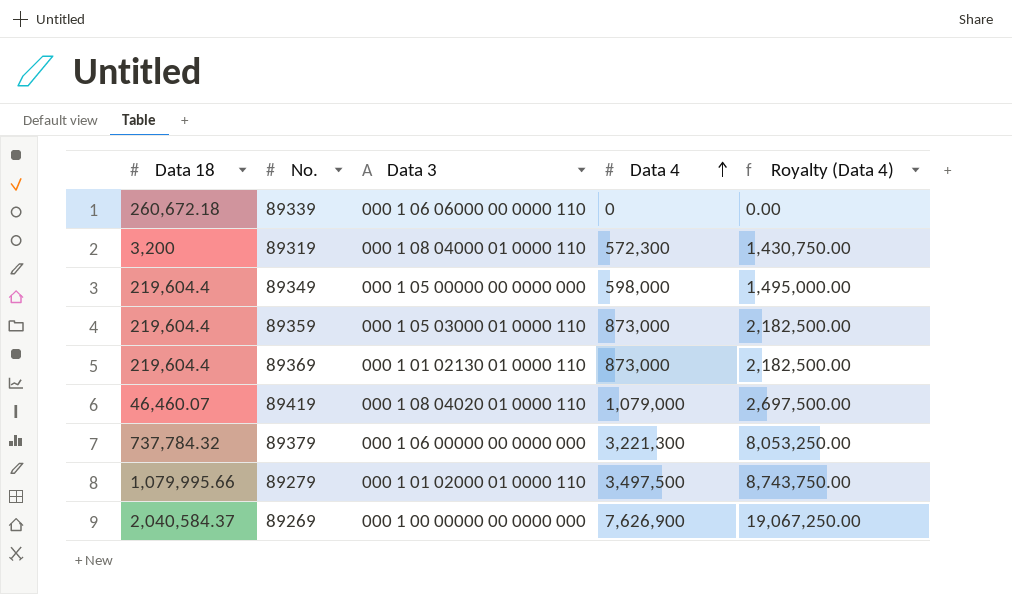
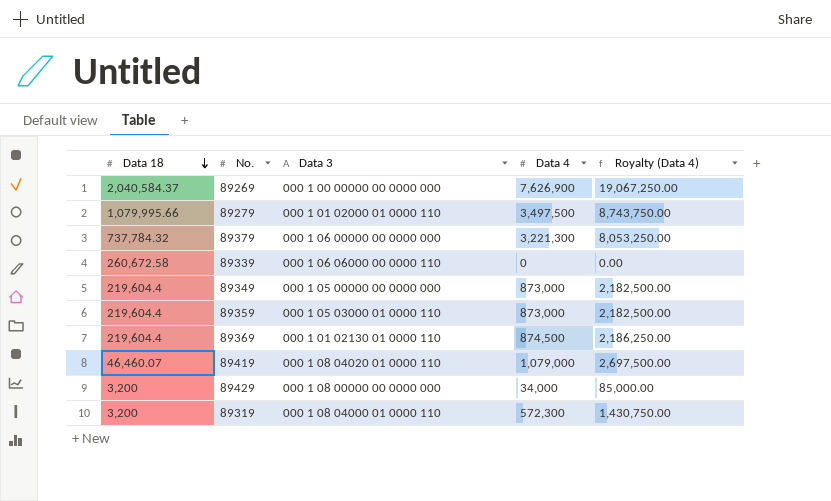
row order: Data 4 ascending -> Data 18 descending
89339 | Data 18: 260,672.18 -> 260,672.58
89349 | Data 4: 598,000 -> 873,000
89349 | Royalty (Data 4): 1,495,000.00 -> 2,182,500.00
89369 | Data 4: 873,000 -> 874,500
89369 | Royalty (Data 4): 2,182,500.00 -> 2,186,250.00
row 89429: none -> 3,200 | 000 1 08 00000 00 0000 000 | 34,000 | 85,000.00

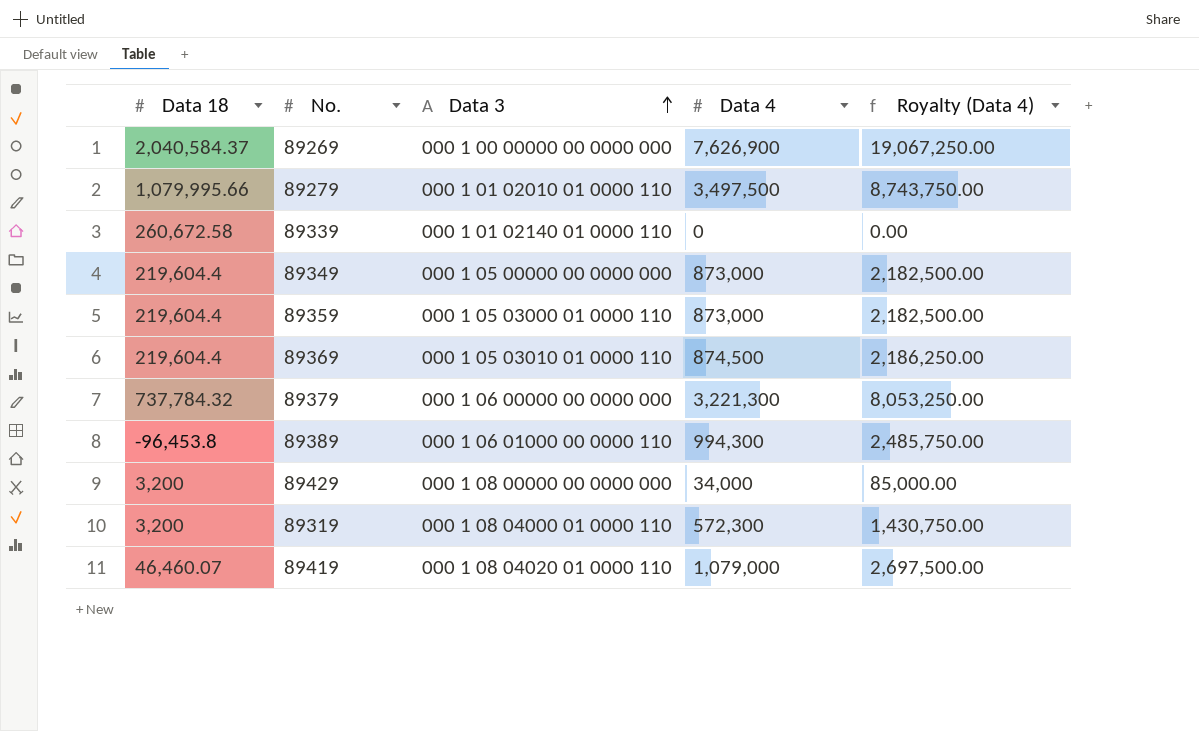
row order: Data 18 descending -> Data 3 ascending
89279 | Data 3: 000 1 01 02000 01 0000 110 -> 000 1 01 02010 01 0000 110
89339 | Data 3: 000 1 06 06000 00 0000 110 -> 000 1 01 02140 01 0000 110
89369 | Data 3: 000 1 01 02130 01 0000 110 -> 000 1 05 03010 01 0000 110
row 89389: none -> -96,453.8 | 000 1 06 01000 00 0000 110 | 994,300 | 2,485,750.00

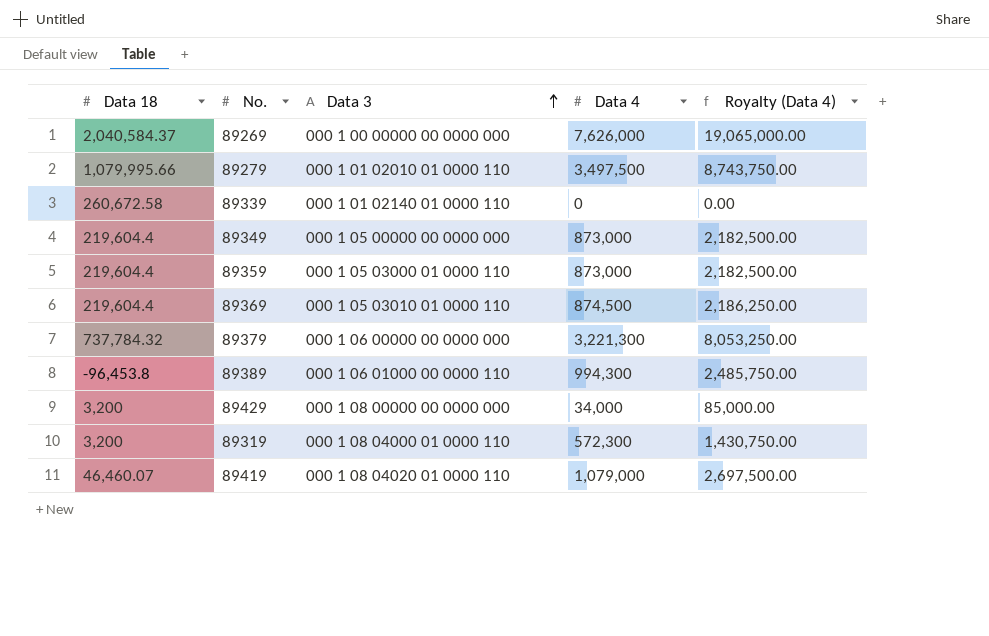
89269 | Data 4: 7,626,900 -> 7,626,000
89269 | Royalty (Data 4): 19,067,250.00 -> 19,065,000.00

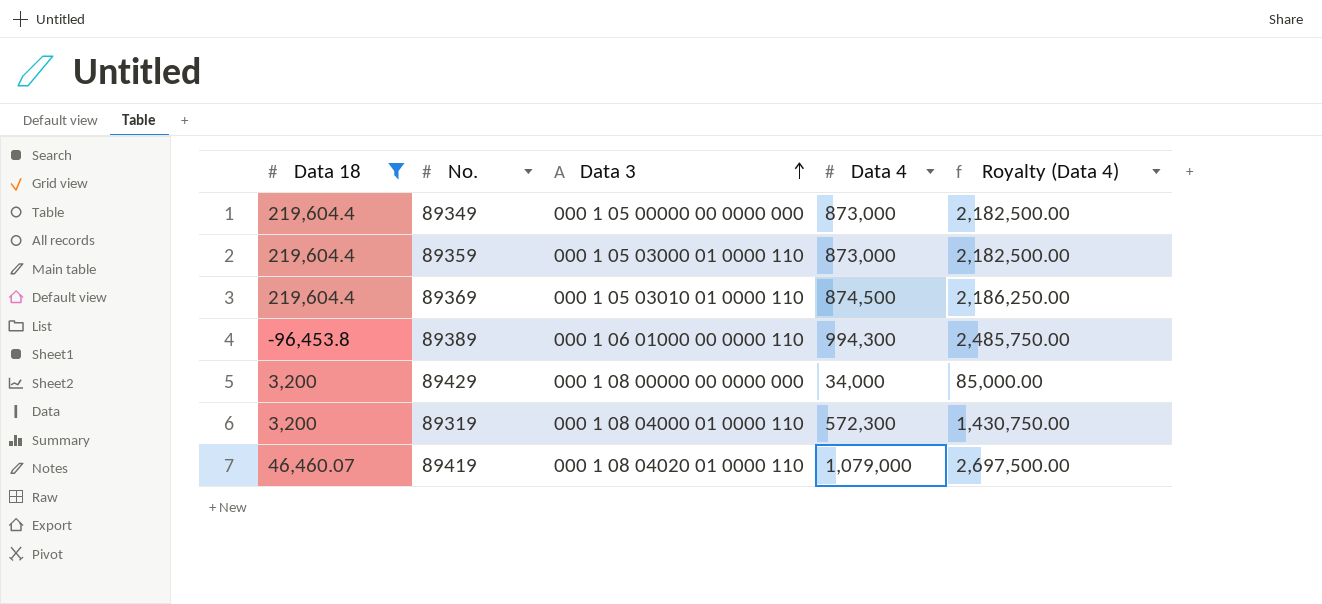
filter: none -> Data 18 <= 219,604.4

